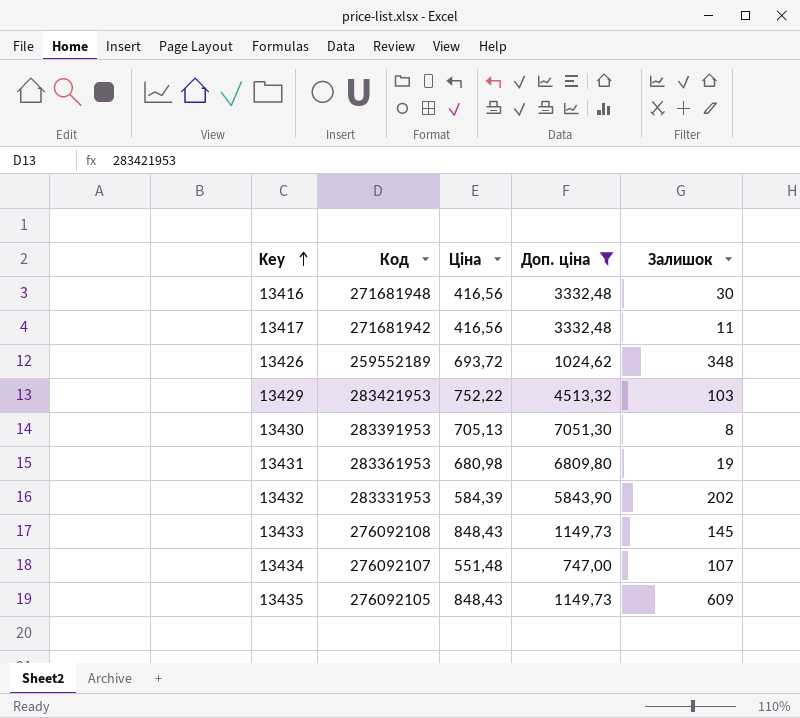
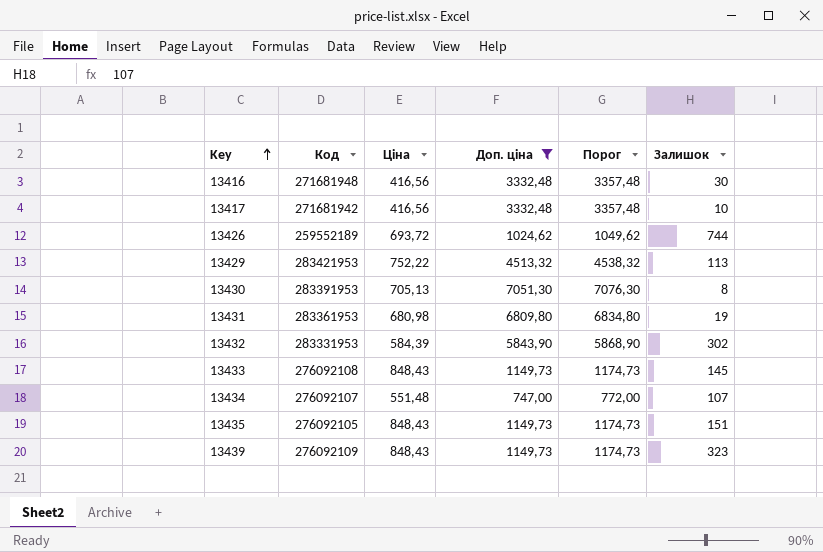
column Порог | formula: none -> [Доп. ціна] + 25
13417 | Залишок: 11 -> 10
13426 | Залишок: 348 -> 744
13429 | Залишок: 103 -> 113
13432 | Залишок: 202 -> 302
13435 | Залишок: 609 -> 151
row 13439: none -> 276092109 | 848,43 | 1149,73 | 1174,73 | 323

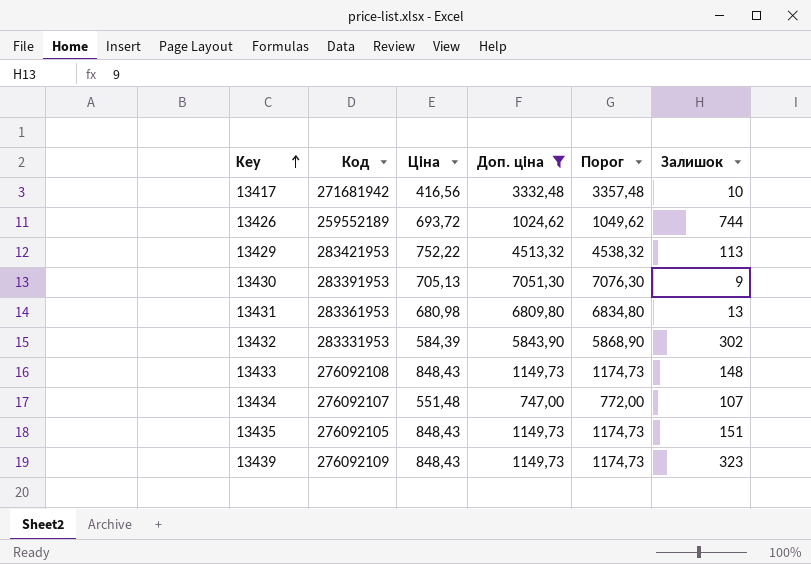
row 13416: 271681948 | 416,56 | 3332,48 | 3357,48 | 30 -> none
13430 | Залишок: 8 -> 9
13431 | Залишок: 19 -> 13
13433 | Залишок: 145 -> 148

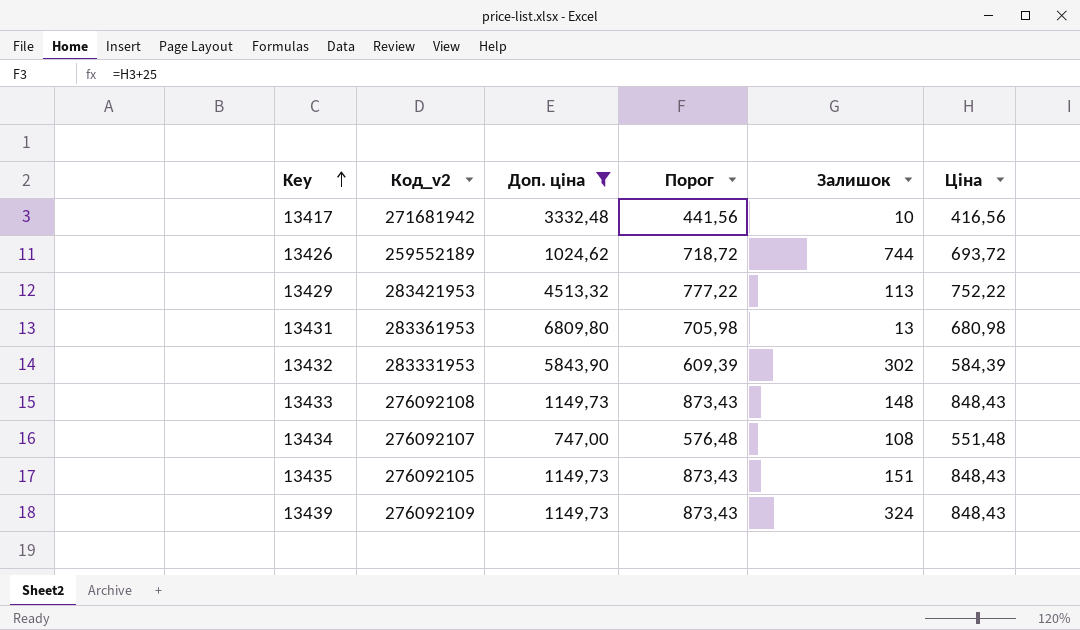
column name: Код -> Код_v2
column Порог | formula: [Доп. ціна] + 25 -> [Ціна] + 25
column Ціна | position: 3 -> 6
row 13430: 283391953 | 705,13 | 7051,30 | 7076,30 | 9 -> none
13434 | Залишок: 107 -> 108
13439 | Залишок: 323 -> 324

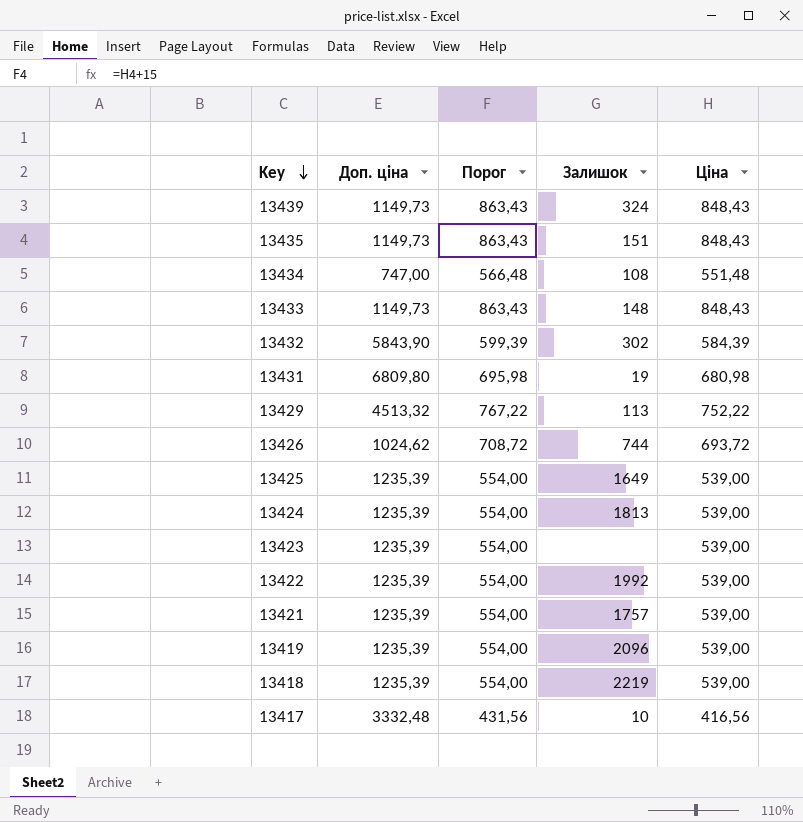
filter: Доп. ціна != 1235,39 -> none
row order: Key ascending -> Key descending
column Код_v2 | position: 2 -> none
column Порог | formula: [Ціна] + 25 -> [Ціна] + 15
13431 | Залишок: 13 -> 19

